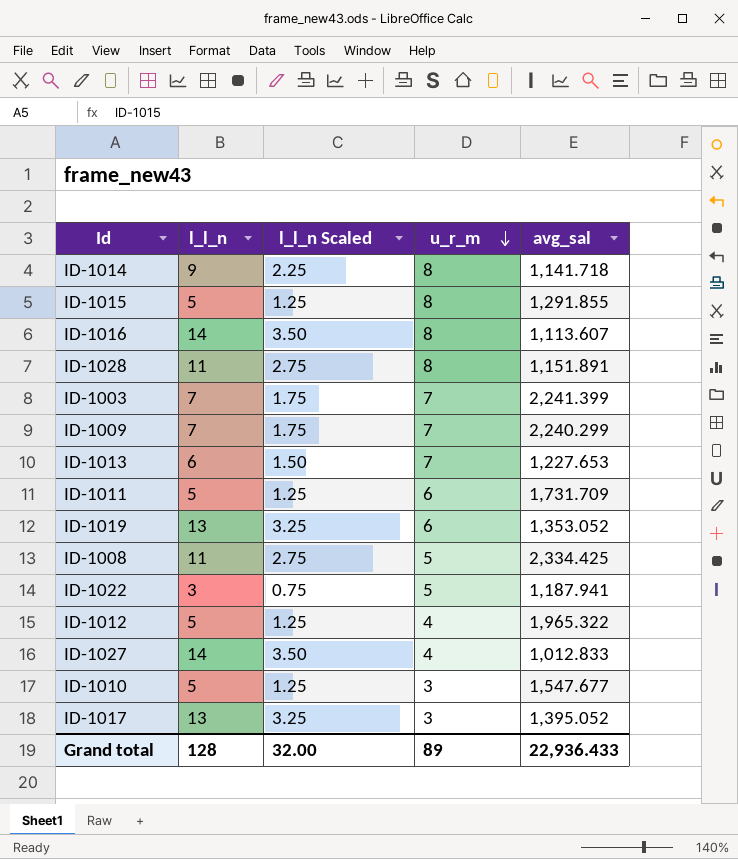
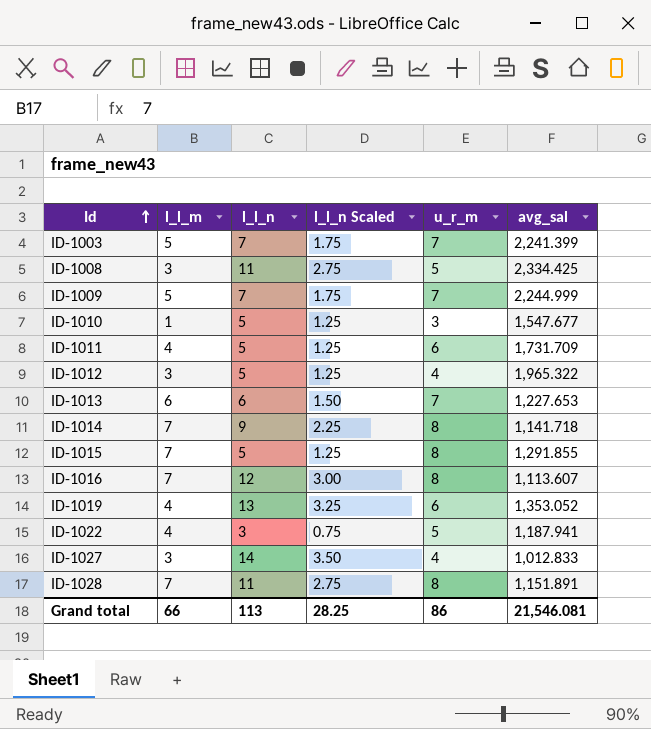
row order: u_r_m descending -> Id ascending
column l_l_m | position: none -> 2
row ID-1017: 13 | 3.25 | 3 | 1,395.052 -> none
ID-1009 | avg_sal: 2,240.299 -> 2,244.999
ID-1016 | l_l_n: 14 -> 12
ID-1016 | l_l_n Scaled: 3.50 -> 3.00
Grand total | l_l_n: 128 -> 113
Grand total | l_l_n Scaled: 32.00 -> 28.25
Grand total | u_r_m: 89 -> 86
Grand total | avg_sal: 22,936.433 -> 21,546.081

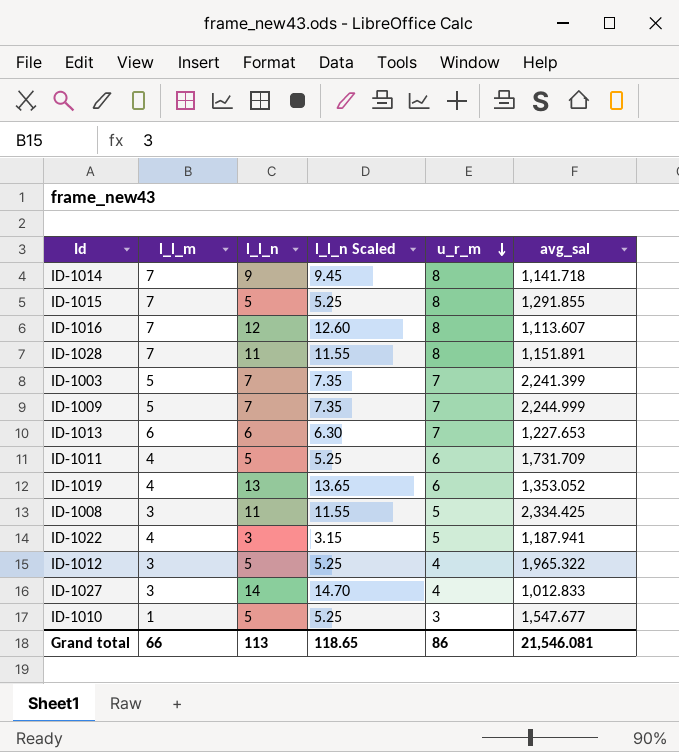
row order: Id ascending -> u_r_m descending
column l_l_n Scaled | formula: [l_l_n] * 0.25 -> [l_l_n] * 1.05
Grand total | l_l_n Scaled: 28.25 -> 118.65

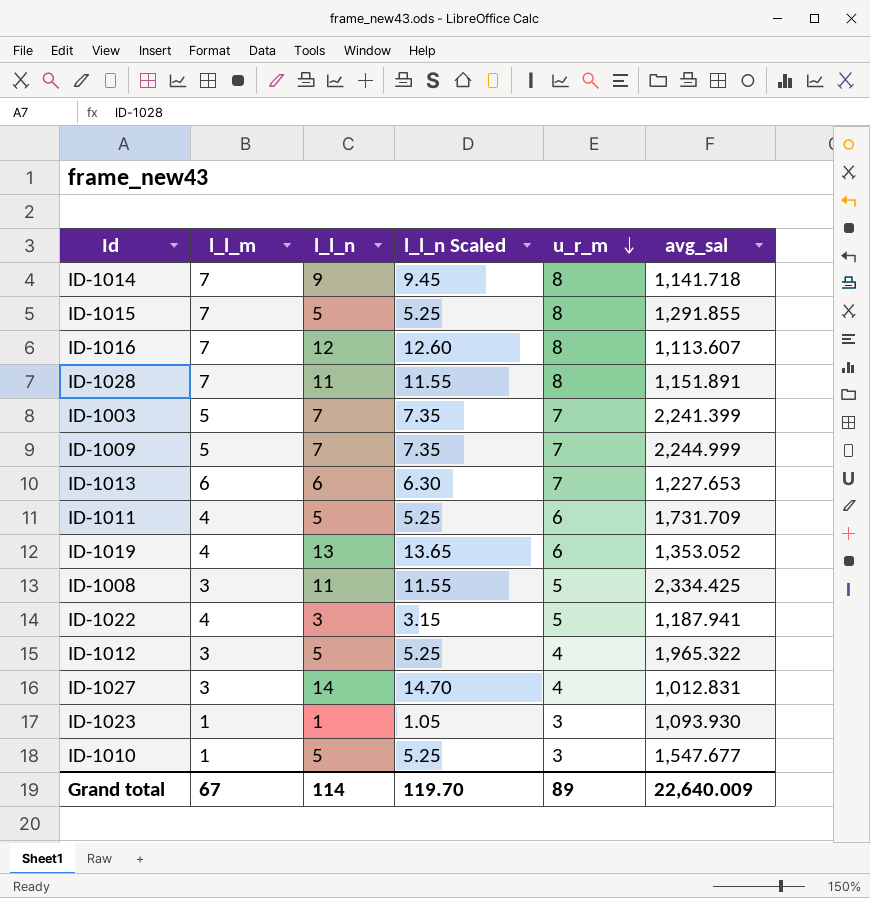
ID-1027 | avg_sal: 1,012.833 -> 1,012.831
row ID-1023: none -> 1 | 1 | 1.05 | 3 | 1,093.930
Grand total | l_l_m: 66 -> 67
Grand total | l_l_n: 113 -> 114
Grand total | l_l_n Scaled: 118.65 -> 119.70
Grand total | u_r_m: 86 -> 89
Grand total | avg_sal: 21,546.081 -> 22,640.009

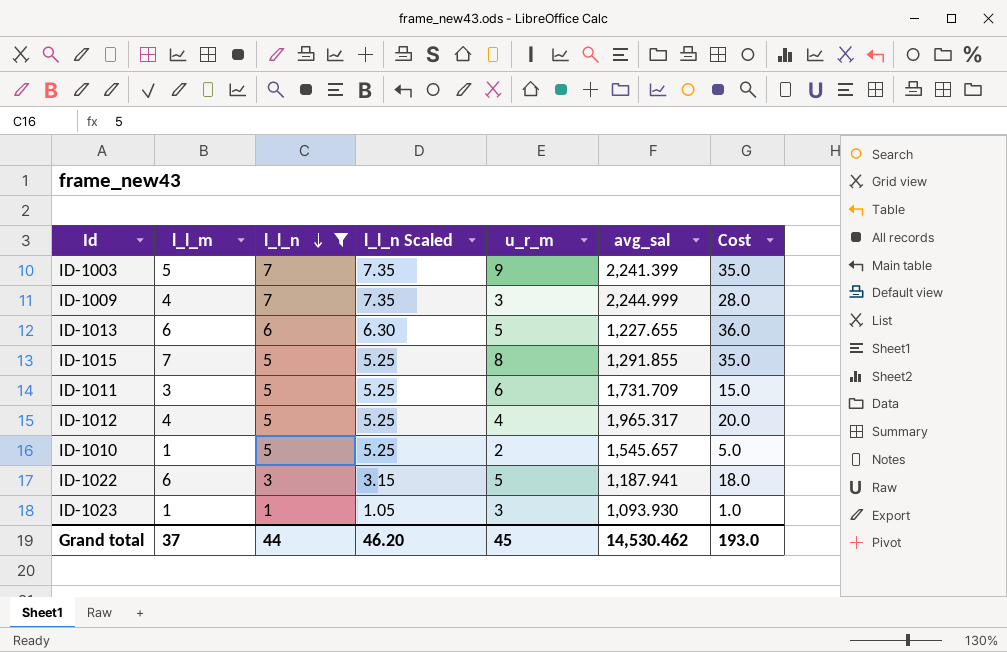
filter: none -> l_l_n <= 7
row order: u_r_m descending -> l_l_n descending
column Cost | formula: none -> [l_l_m] * [l_l_n]
ID-1003 | u_r_m: 7 -> 9
ID-1009 | l_l_m: 5 -> 4
ID-1009 | u_r_m: 7 -> 3
ID-1013 | u_r_m: 7 -> 5
ID-1013 | avg_sal: 1,227.653 -> 1,227.655
ID-1011 | l_l_m: 4 -> 3
ID-1012 | l_l_m: 3 -> 4
ID-1012 | avg_sal: 1,965.322 -> 1,965.317
ID-1010 | u_r_m: 3 -> 2
ID-1010 | avg_sal: 1,547.677 -> 1,545.657
ID-1022 | l_l_m: 4 -> 6
Grand total | l_l_m: 67 -> 37
Grand total | l_l_n: 114 -> 44
Grand total | l_l_n Scaled: 119.70 -> 46.20
Grand total | u_r_m: 89 -> 45
Grand total | avg_sal: 22,640.009 -> 14,530.462

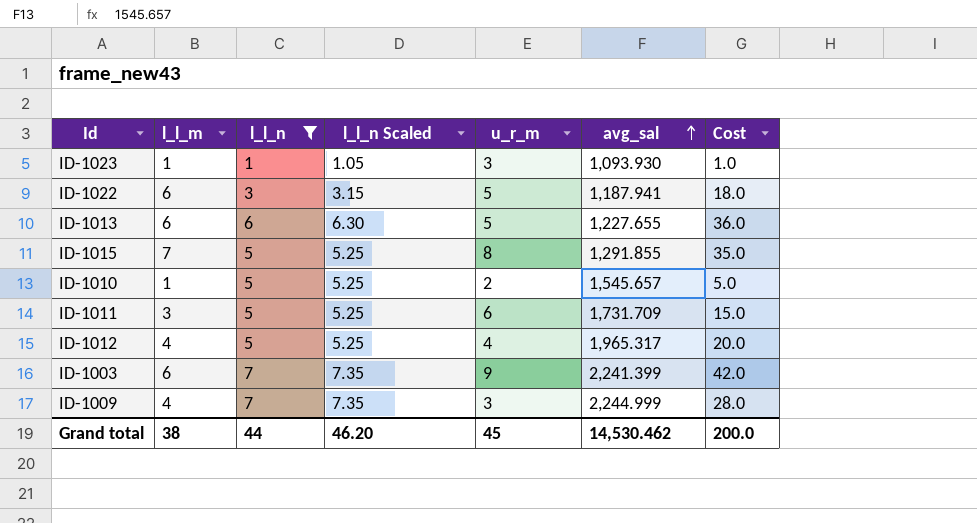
row order: l_l_n descending -> avg_sal ascending
ID-1003 | l_l_m: 5 -> 6
ID-1003 | Cost: 35.0 -> 42.0
Grand total | l_l_m: 37 -> 38
Grand total | Cost: 193.0 -> 200.0

